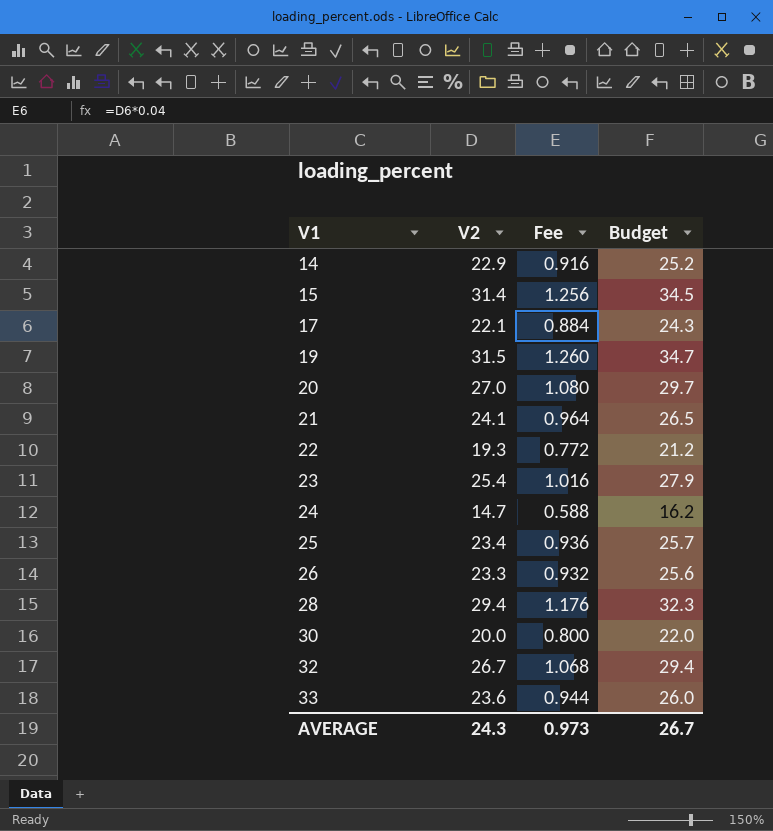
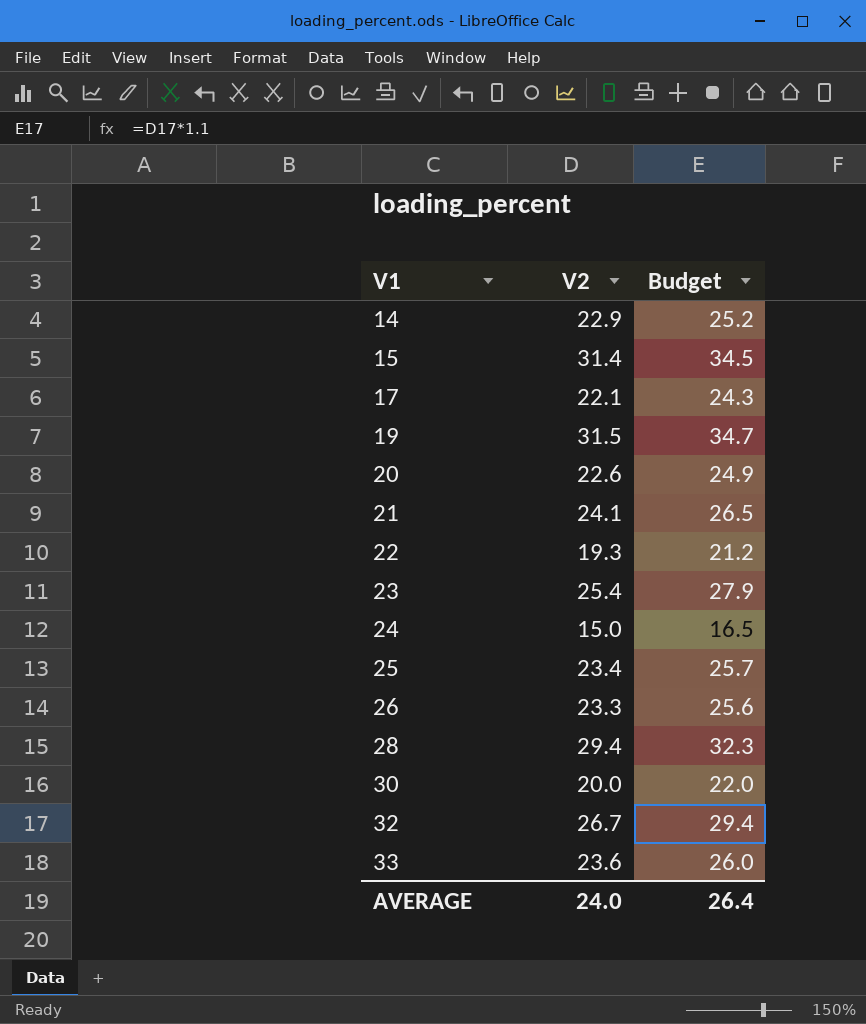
column Fee | formula: [V2] * 0.04 -> none
20 | V2: 27.0 -> 22.6
20 | Budget: 29.7 -> 24.9
24 | V2: 14.7 -> 15.0
24 | Budget: 16.2 -> 16.5
AVERAGE | V2: 24.3 -> 24.0
AVERAGE | Budget: 26.7 -> 26.4

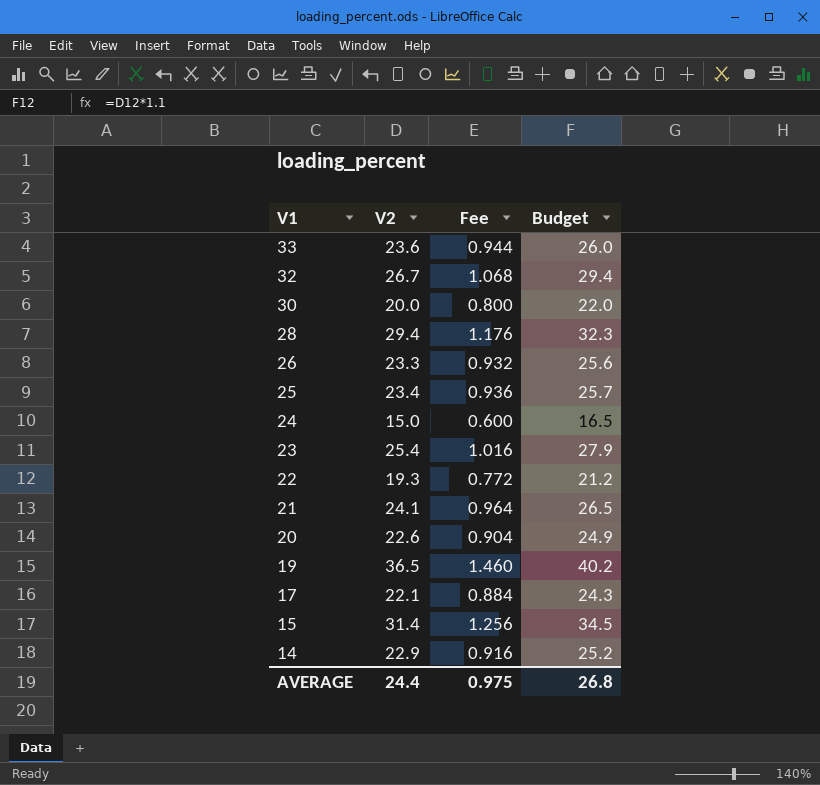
row order: V1 ascending -> V1 descending
column Fee | formula: none -> [V2] * 0.04
19 | V2: 31.5 -> 36.5
19 | Budget: 34.7 -> 40.2
AVERAGE | V2: 24.0 -> 24.4
AVERAGE | Budget: 26.4 -> 26.8

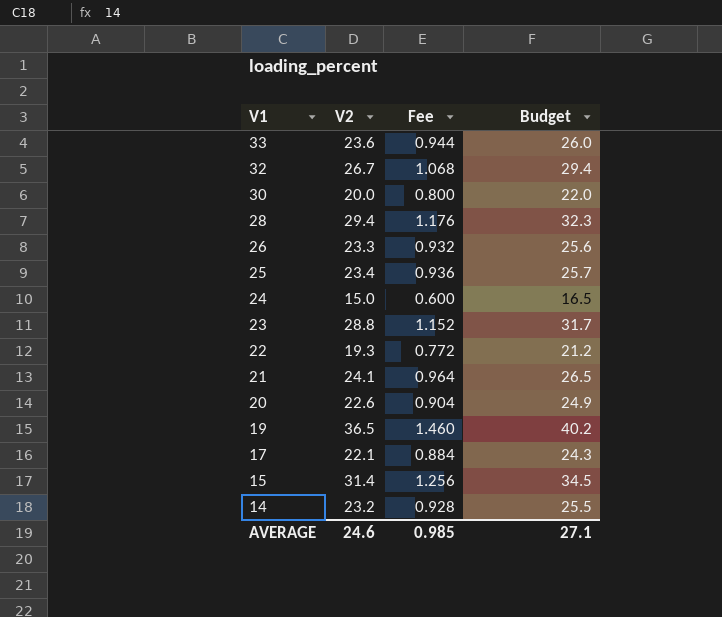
23 | V2: 25.4 -> 28.8
23 | Fee: 1.016 -> 1.152
23 | Budget: 27.9 -> 31.7
14 | V2: 22.9 -> 23.2
14 | Fee: 0.916 -> 0.928
14 | Budget: 25.2 -> 25.5
AVERAGE | V2: 24.4 -> 24.6
AVERAGE | Fee: 0.975 -> 0.985
AVERAGE | Budget: 26.8 -> 27.1

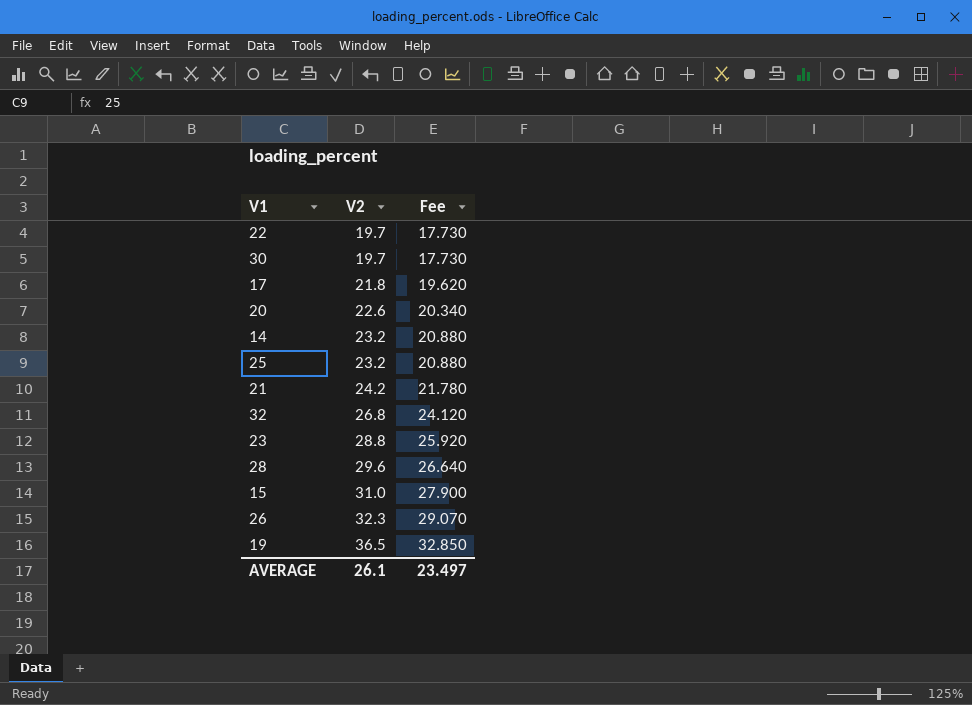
row order: V1 descending -> V2 ascending
column Budget | formula: [V2] * 1.1 -> none
column Fee | formula: [V2] * 0.04 -> [V2] * 0.9
row 33: 23.6 | 0.944 | 26.0 -> none
row 24: 15.0 | 0.600 | 16.5 -> none
22 | V2: 19.3 -> 19.7
30 | V2: 20.0 -> 19.7
17 | V2: 22.1 -> 21.8
25 | V2: 23.4 -> 23.2
21 | V2: 24.1 -> 24.2
32 | V2: 26.7 -> 26.8
28 | V2: 29.4 -> 29.6
15 | V2: 31.4 -> 31.0
26 | V2: 23.3 -> 32.3
AVERAGE | V2: 24.6 -> 26.1
AVERAGE | Fee: 0.985 -> 23.497

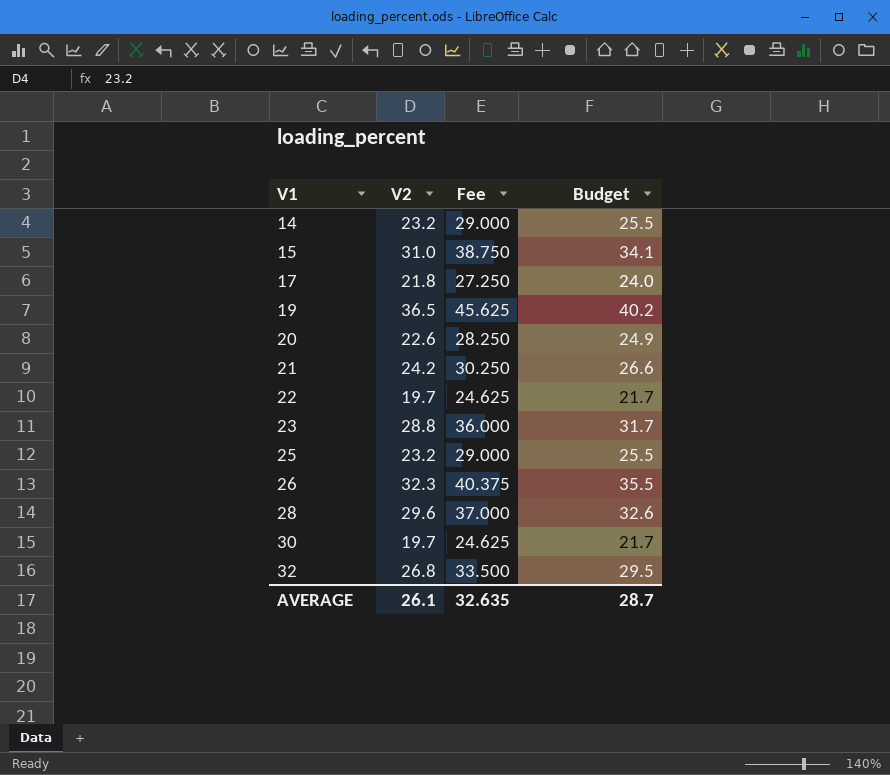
row order: V2 ascending -> V1 ascending
column Fee | formula: [V2] * 0.9 -> [V2] * 1.25
column Budget | formula: none -> [V2] * 1.1
AVERAGE | Fee: 23.497 -> 32.635

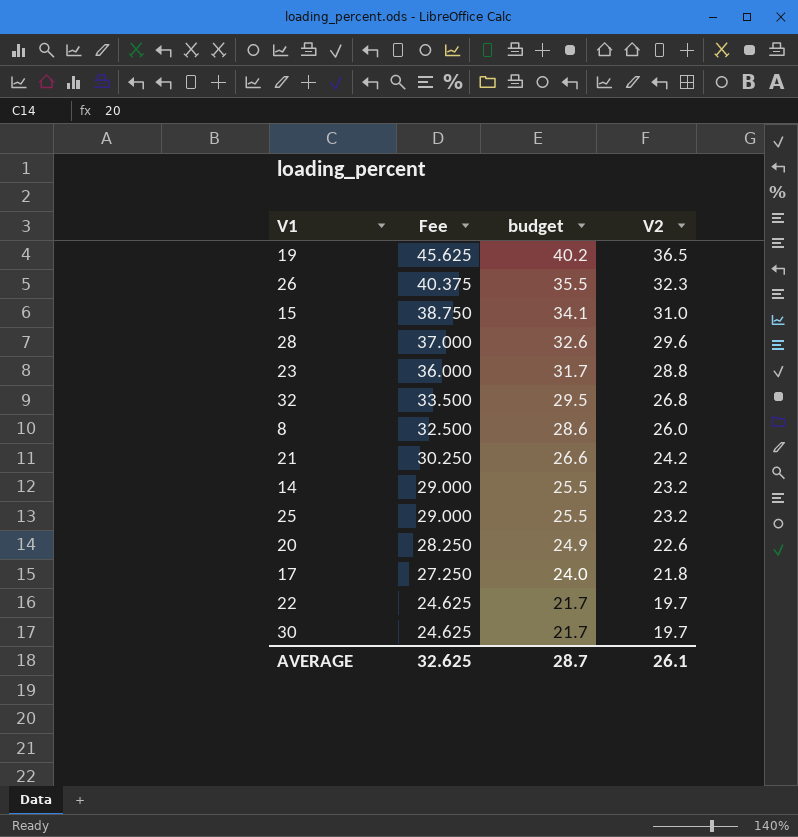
row order: V1 ascending -> Fee descending
column name: Budget -> budget
column V2 | position: 2 -> 4
row 8: none -> 32.500 | 28.6 | 26.0
AVERAGE | Fee: 32.635 -> 32.625

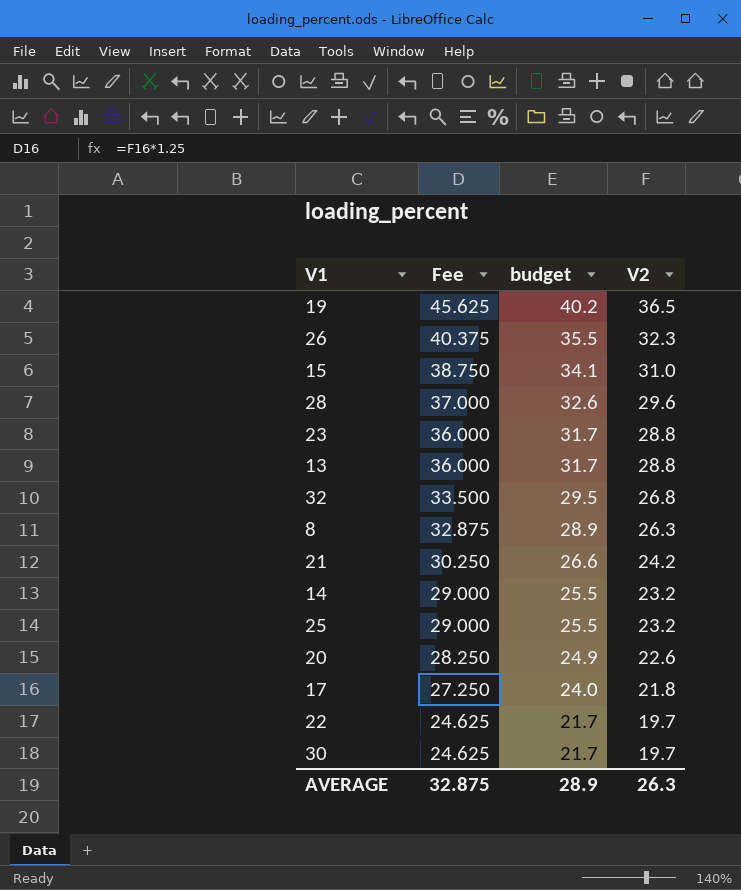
row 13: none -> 36.000 | 31.7 | 28.8
8 | Fee: 32.500 -> 32.875
8 | budget: 28.6 -> 28.9
8 | V2: 26.0 -> 26.3
AVERAGE | Fee: 32.625 -> 32.875
AVERAGE | budget: 28.7 -> 28.9
AVERAGE | V2: 26.1 -> 26.3

